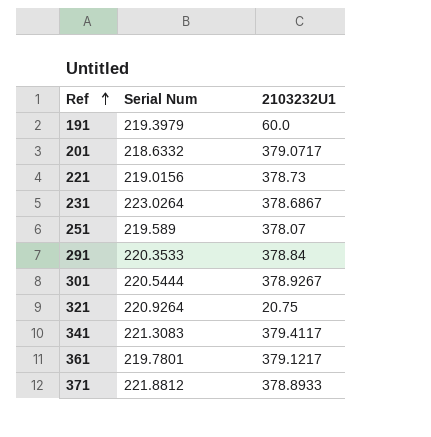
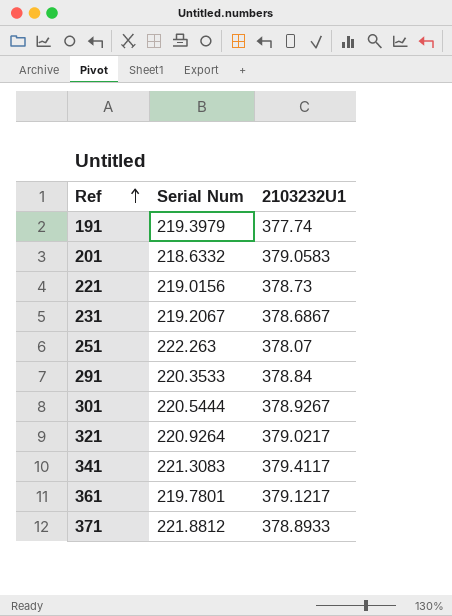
191 | 2103232U1: 60.0 -> 377.74
201 | 2103232U1: 379.0717 -> 379.0583
231 | Serial Num: 223.0264 -> 219.2067
251 | Serial Num: 219.589 -> 222.263
321 | 2103232U1: 20.75 -> 379.0217

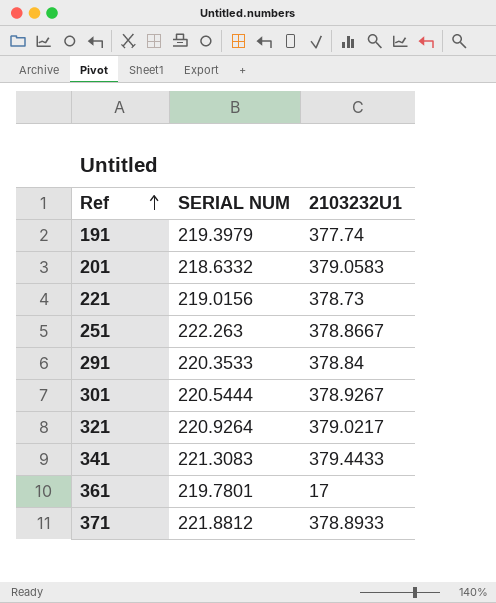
column name: Serial Num -> SERIAL NUM
row 231: 219.2067 | 378.6867 -> none
251 | 2103232U1: 378.07 -> 378.8667
341 | 2103232U1: 379.4117 -> 379.4433
361 | 2103232U1: 379.1217 -> 17

